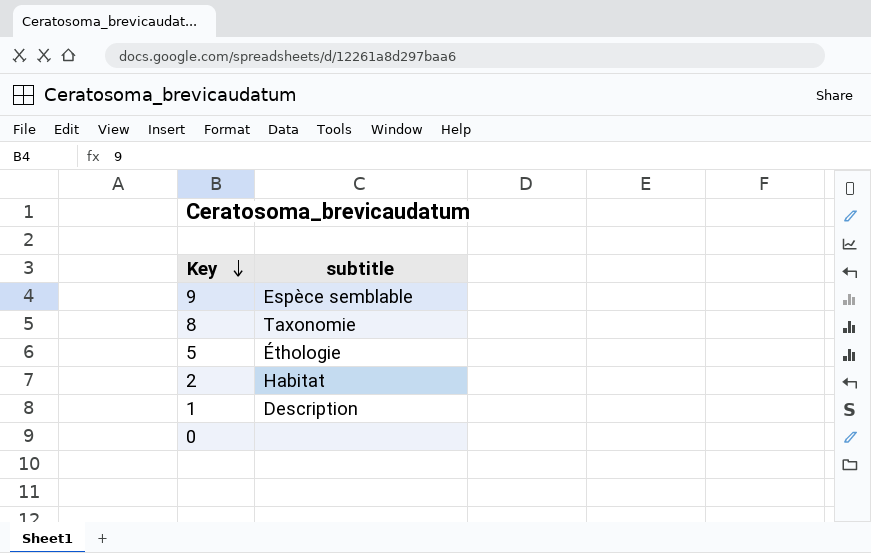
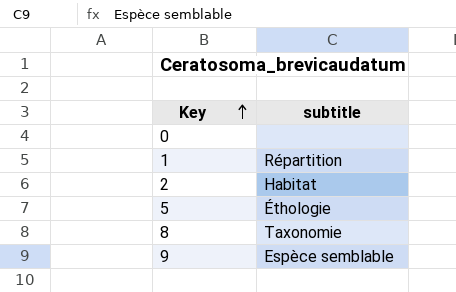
row order: Key descending -> Key ascending
1 | subtitle: Description -> Répartition

